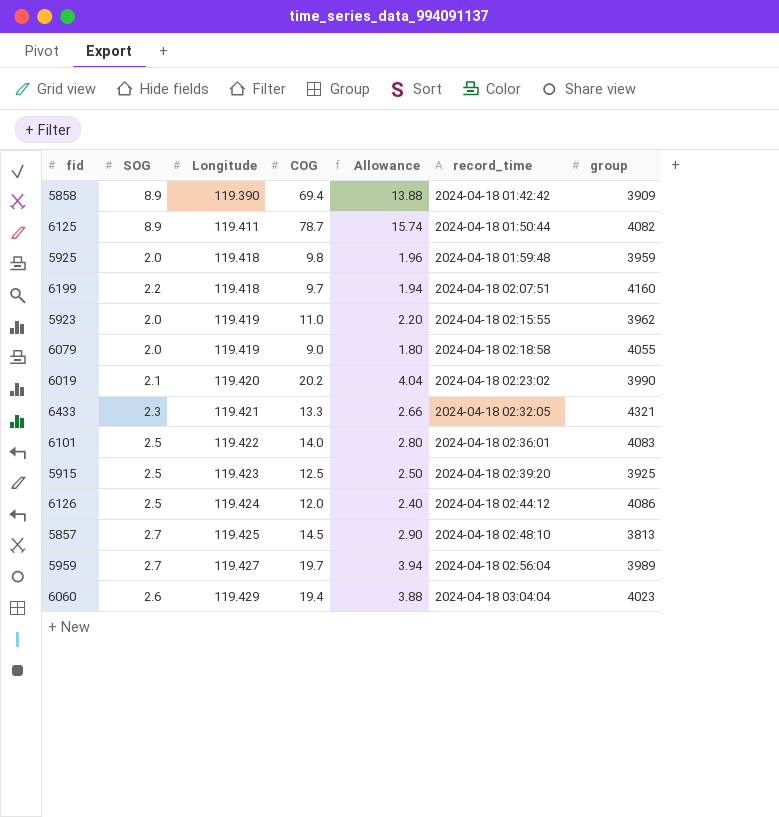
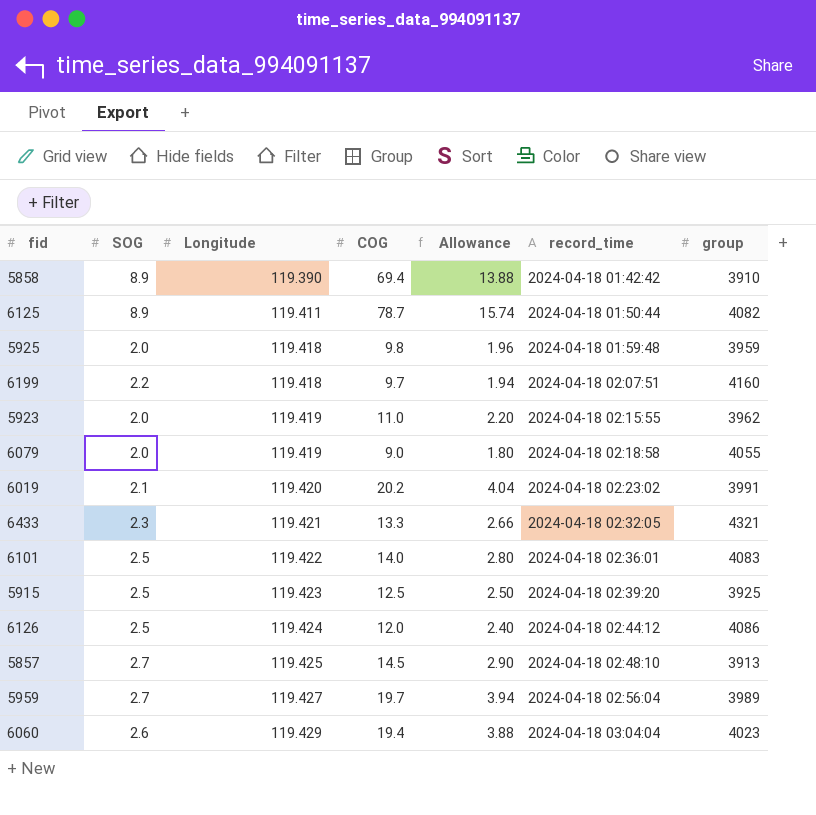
5858 | group: 3909 -> 3910
6019 | group: 3990 -> 3991
5857 | group: 3813 -> 3913

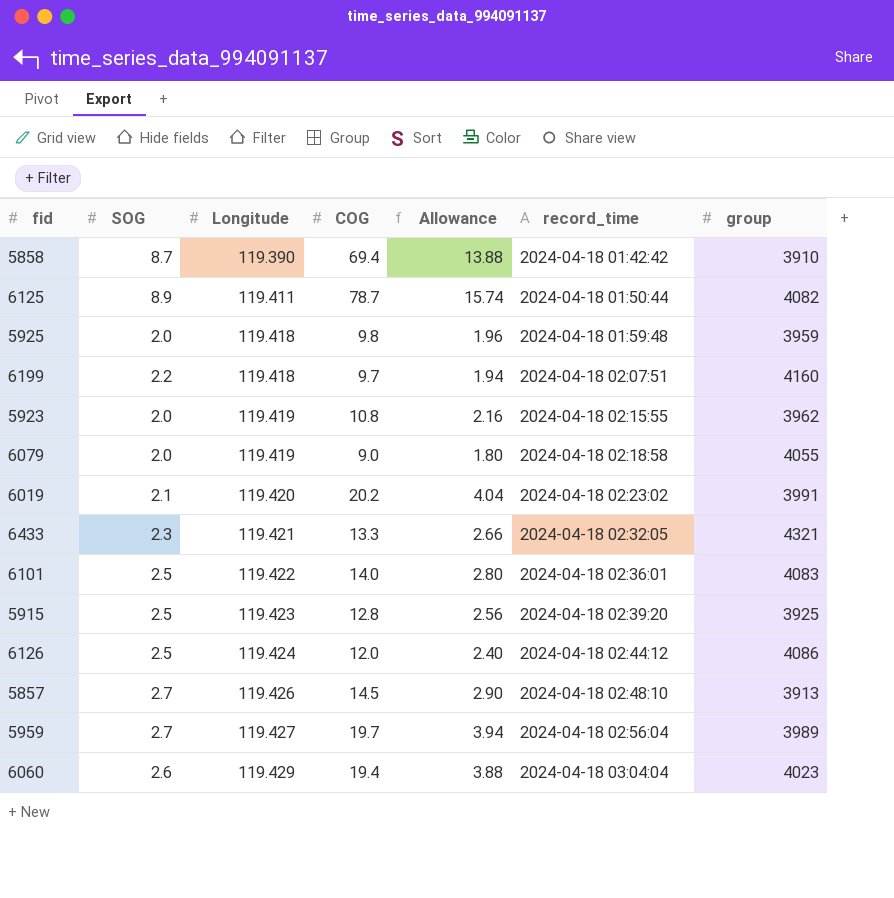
5858 | SOG: 8.9 -> 8.7
5923 | COG: 11.0 -> 10.8
5923 | Allowance: 2.20 -> 2.16
5915 | COG: 12.5 -> 12.8
5915 | Allowance: 2.50 -> 2.56
5857 | Longitude: 119.425 -> 119.426

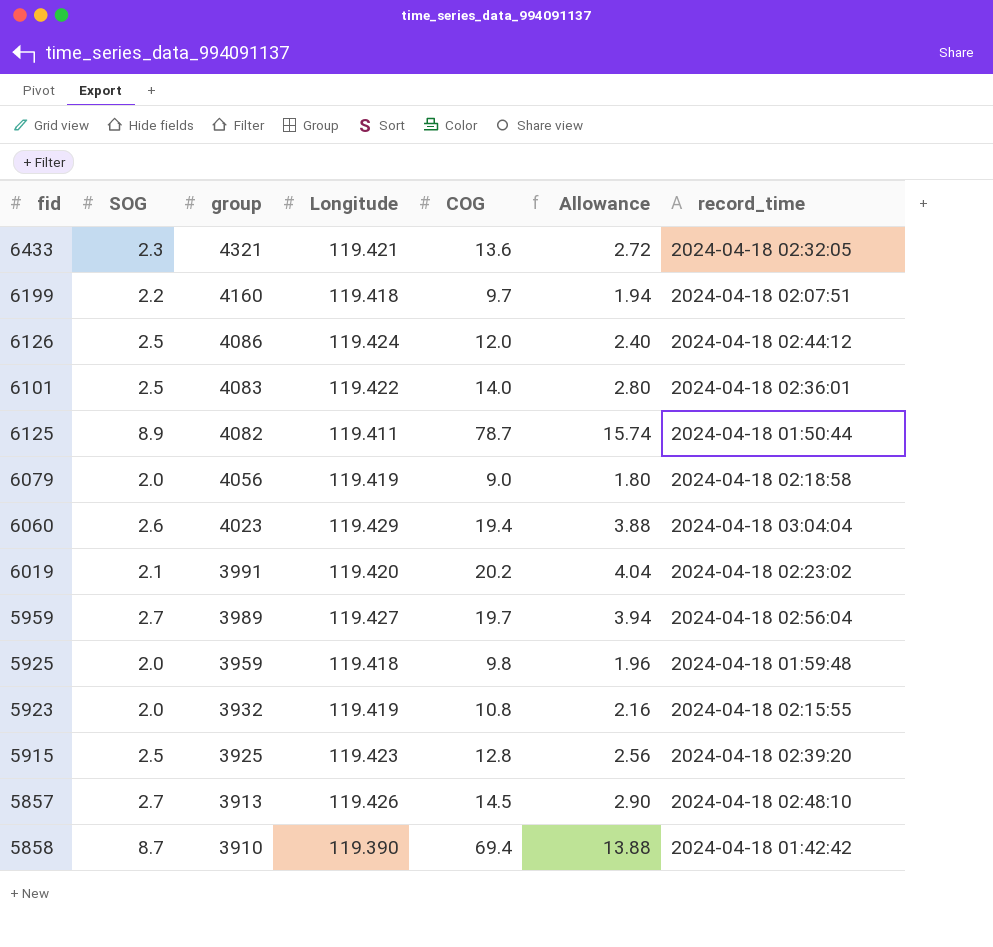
row order: Longitude ascending -> group descending
column group | position: 7 -> 3
6433 | COG: 13.3 -> 13.6
6433 | Allowance: 2.66 -> 2.72
6079 | group: 4055 -> 4056
5923 | group: 3962 -> 3932

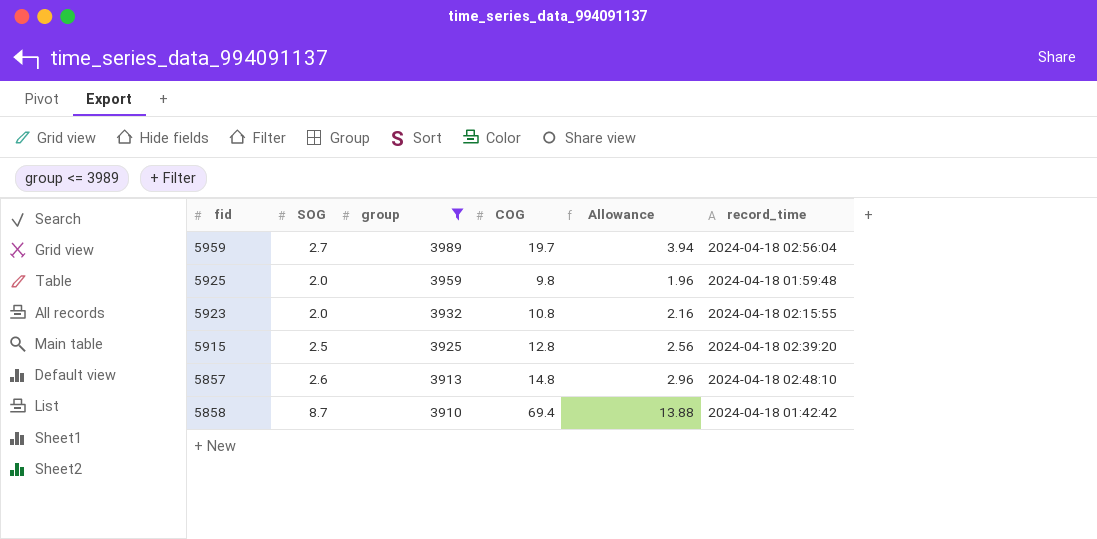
filter: none -> group <= 3989
column Longitude | position: 4 -> none
5857 | SOG: 2.7 -> 2.6
5857 | COG: 14.5 -> 14.8
5857 | Allowance: 2.90 -> 2.96

